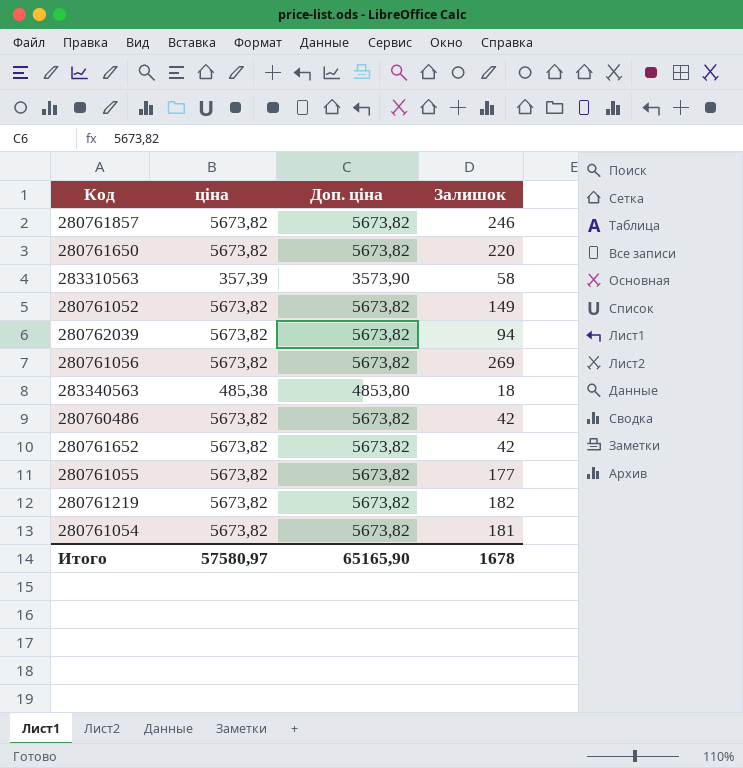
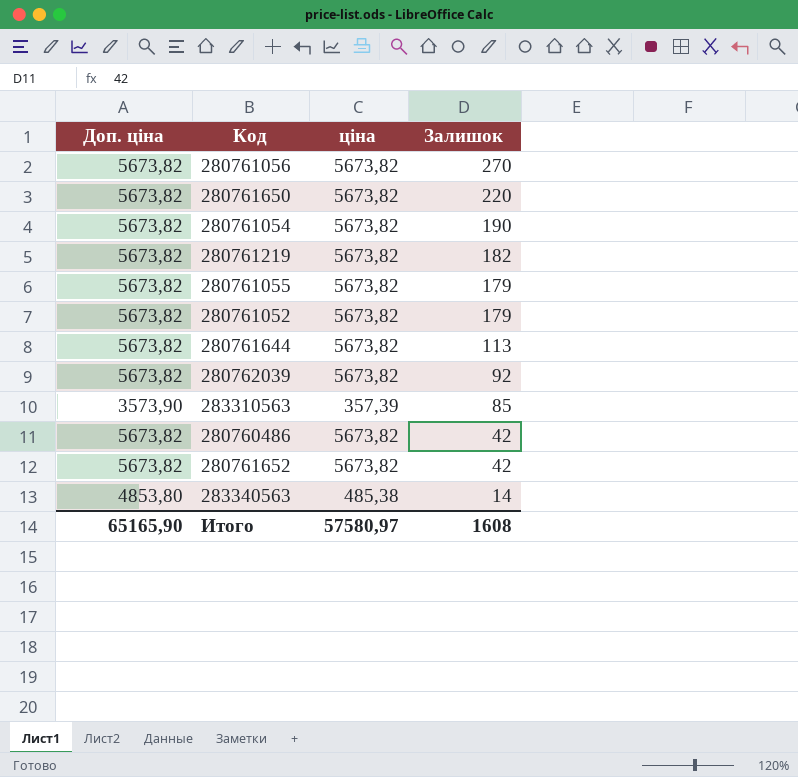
row order: none -> Залишок descending
column Доп. ціна | position: 3 -> 1
row 280761857: 5673,82 | 5673,82 | 246 -> none
280761056 | Залишок: 269 -> 270
280761054 | Залишок: 181 -> 190
280761055 | Залишок: 177 -> 179
280761052 | Залишок: 149 -> 179
row 280761644: none -> 5673,82 | 5673,82 | 113
280762039 | Залишок: 94 -> 92
283310563 | Залишок: 58 -> 85
283340563 | Залишок: 18 -> 14
Итого | Залишок: 1678 -> 1608

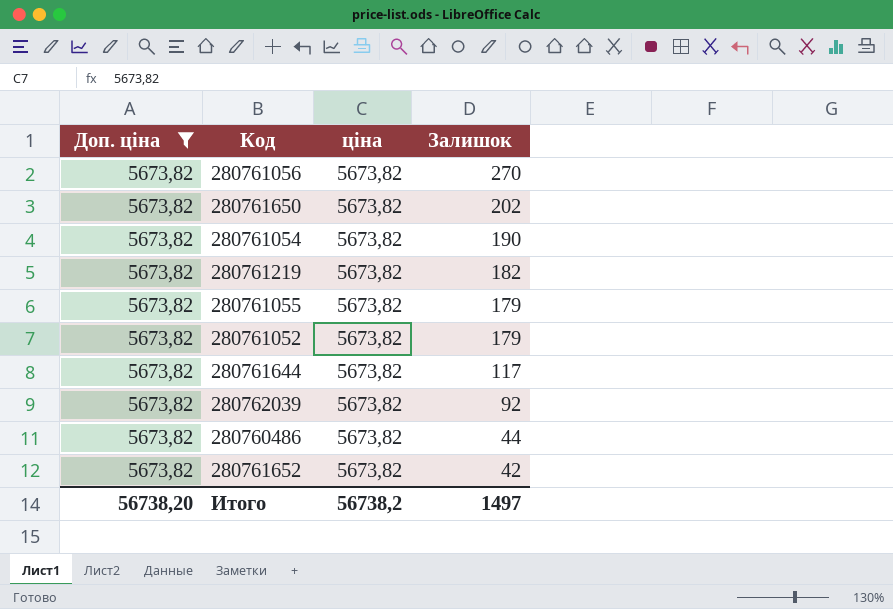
filter: none -> Доп. ціна = 5673,82
280761650 | Залишок: 220 -> 202
280761644 | Залишок: 113 -> 117
280760486 | Залишок: 42 -> 44
Итого | Доп. ціна: 65165,90 -> 56738,20
Итого | ціна: 57580,97 -> 56738,2
Итого | Залишок: 1608 -> 1497

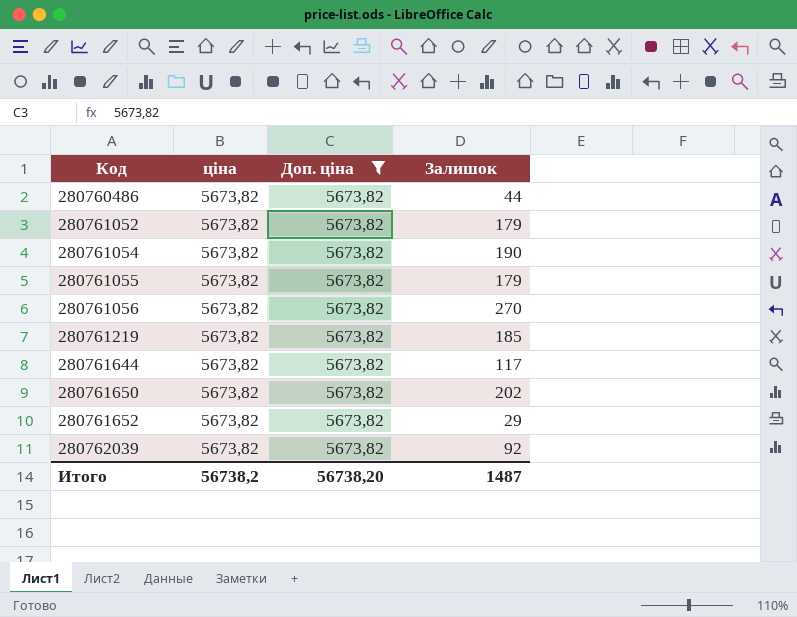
row order: Залишок descending -> Код ascending
column Доп. ціна | position: 1 -> 3
280761219 | Залишок: 182 -> 185
280761652 | Залишок: 42 -> 29
Итого | Залишок: 1497 -> 1487

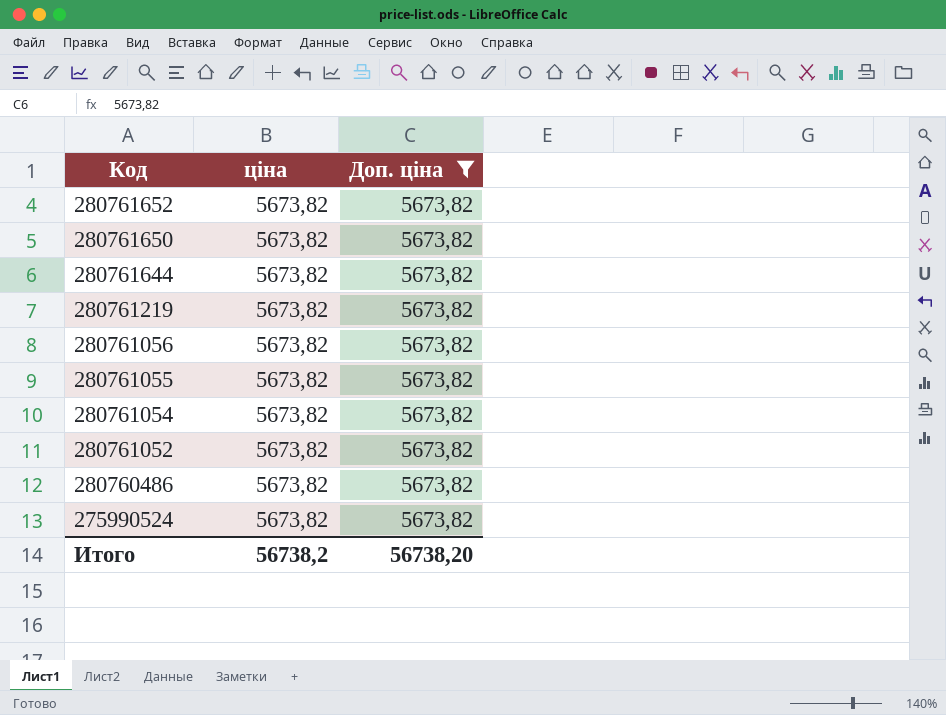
row order: Код ascending -> Код descending
column Залишок | position: 4 -> none
row 280762039: 5673,82 | 5673,82 | 92 -> none
row 275990524: none -> 5673,82 | 5673,82

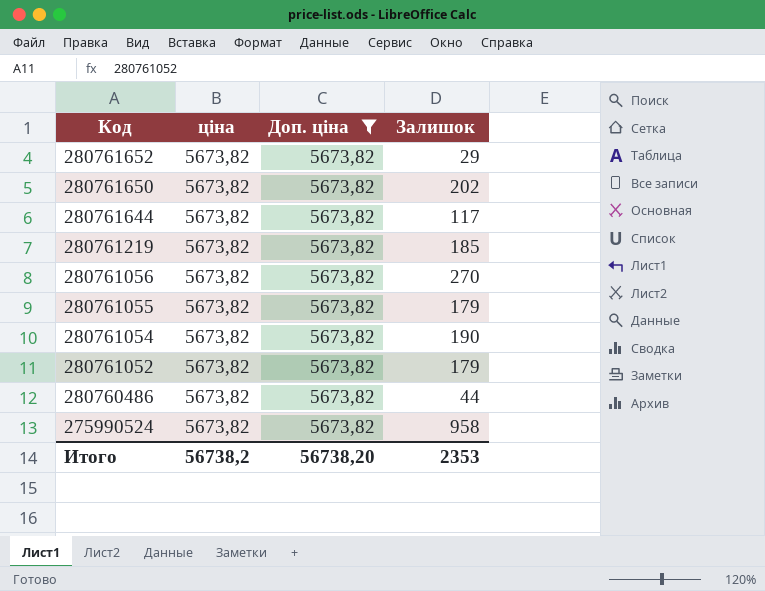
column Залишок | position: none -> 4

